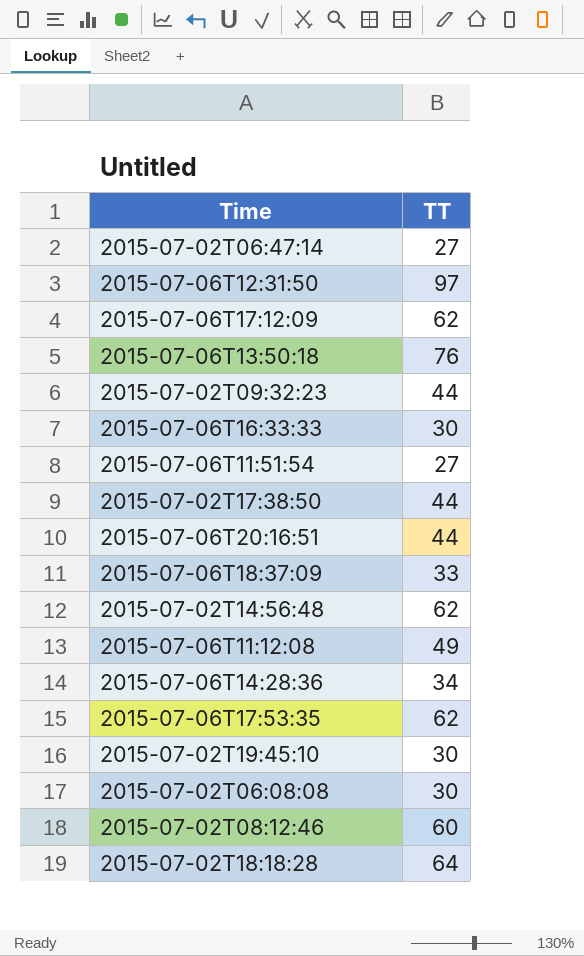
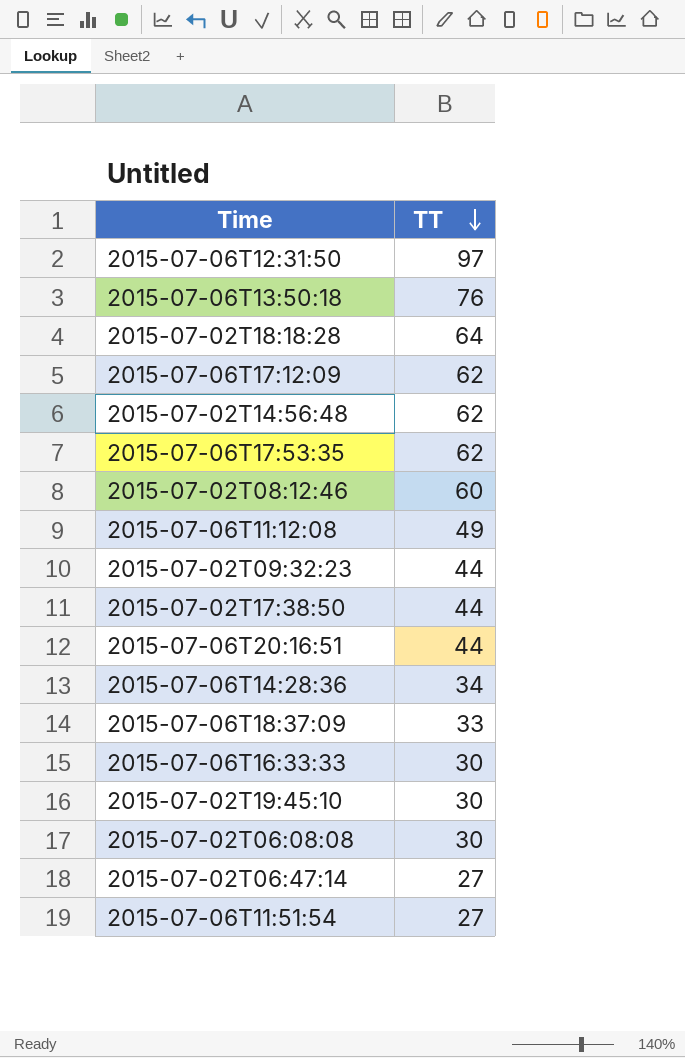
row order: none -> TT descending

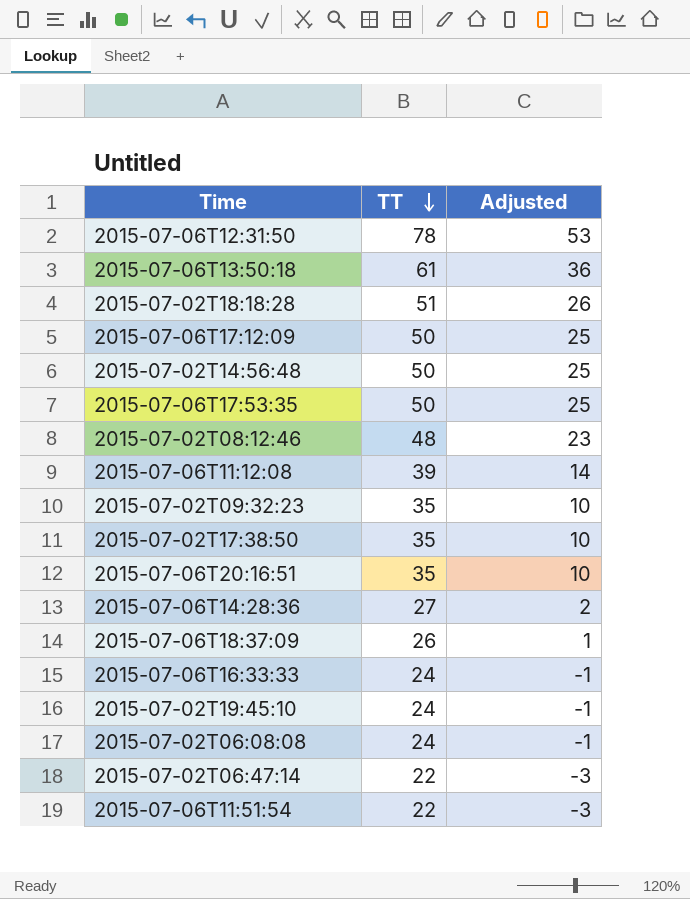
column Adjusted | formula: none -> [TT] - 25
2015-07-06T12:31:50 | TT: 97 -> 78
2015-07-06T13:50:18 | TT: 76 -> 61
2015-07-02T18:18:28 | TT: 64 -> 51
2015-07-06T17:12:09 | TT: 62 -> 50
2015-07-02T14:56:48 | TT: 62 -> 50
2015-07-06T17:53:35 | TT: 62 -> 50
2015-07-02T08:12:46 | TT: 60 -> 48
2015-07-06T11:12:08 | TT: 49 -> 39
2015-07-02T09:32:23 | TT: 44 -> 35
2015-07-02T17:38:50 | TT: 44 -> 35
2015-07-06T20:16:51 | TT: 44 -> 35
2015-07-06T14:28:36 | TT: 34 -> 27
2015-07-06T18:37:09 | TT: 33 -> 26
2015-07-06T16:33:33 | TT: 30 -> 24
2015-07-02T19:45:10 | TT: 30 -> 24
2015-07-02T06:08:08 | TT: 30 -> 24
2015-07-02T06:47:14 | TT: 27 -> 22
2015-07-06T11:51:54 | TT: 27 -> 22

